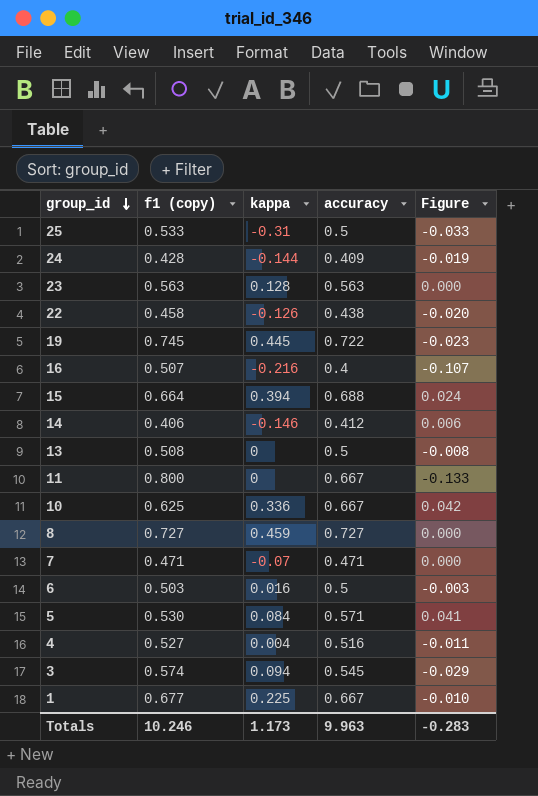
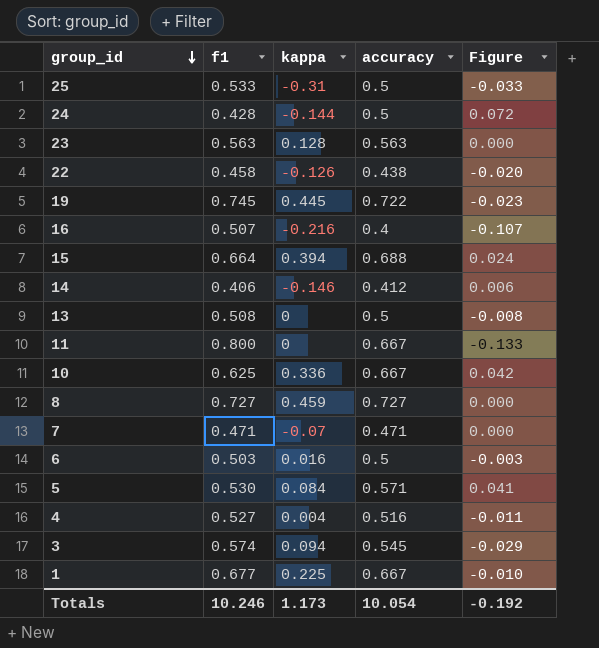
column name: f1 (copy) -> f1
24 | accuracy: 0.409 -> 0.5
24 | Figure: -0.019 -> 0.072
Totals | accuracy: 9.963 -> 10.054
Totals | Figure: -0.283 -> -0.192

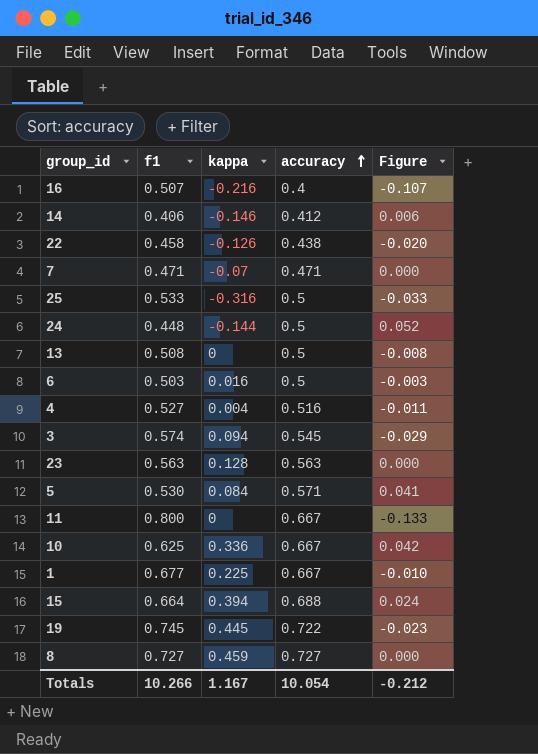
row order: group_id descending -> accuracy ascending
25 | kappa: -0.31 -> -0.316
24 | f1: 0.428 -> 0.448
24 | Figure: 0.072 -> 0.052
Totals | f1: 10.246 -> 10.266
Totals | kappa: 1.173 -> 1.167
Totals | Figure: -0.192 -> -0.212

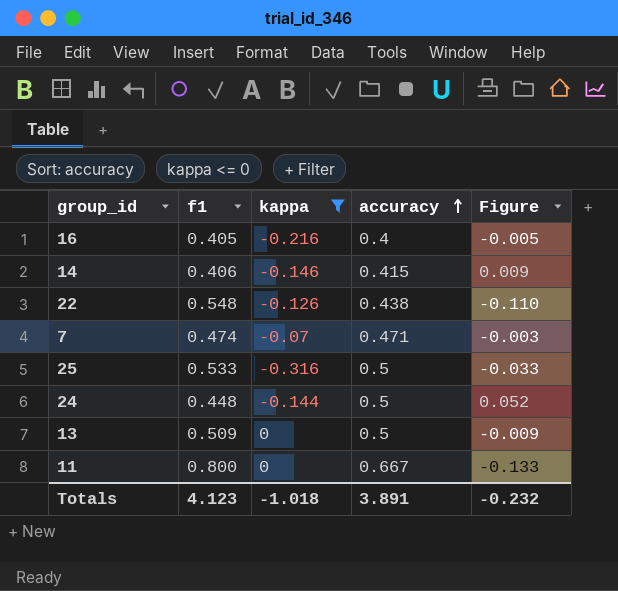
filter: none -> kappa <= 0
16 | f1: 0.507 -> 0.405
16 | Figure: -0.107 -> -0.005
14 | accuracy: 0.412 -> 0.415
14 | Figure: 0.006 -> 0.009
22 | f1: 0.458 -> 0.548
22 | Figure: -0.020 -> -0.110
7 | f1: 0.471 -> 0.474
7 | Figure: 0.000 -> -0.003
13 | f1: 0.508 -> 0.509
13 | Figure: -0.008 -> -0.009
Totals | f1: 10.266 -> 4.123
Totals | kappa: 1.167 -> -1.018
Totals | accuracy: 10.054 -> 3.891
Totals | Figure: -0.212 -> -0.232

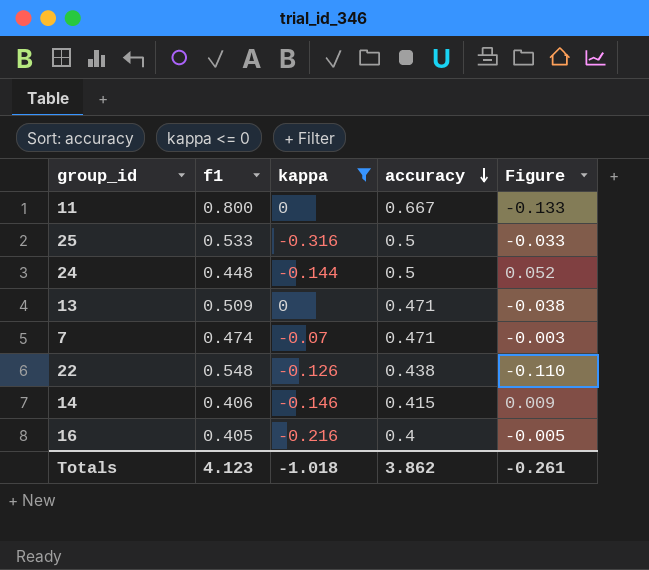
row order: accuracy ascending -> accuracy descending
13 | accuracy: 0.5 -> 0.471
13 | Figure: -0.009 -> -0.038
Totals | accuracy: 3.891 -> 3.862
Totals | Figure: -0.232 -> -0.261

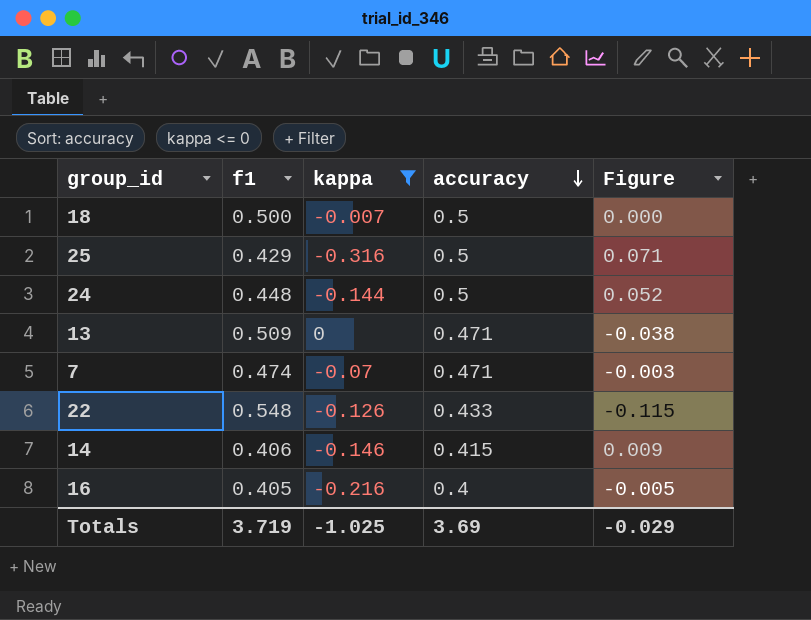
row 11: 0.800 | 0 | 0.667 | -0.133 -> none
row 18: none -> 0.500 | -0.007 | 0.5 | 0.000
25 | f1: 0.533 -> 0.429
25 | Figure: -0.033 -> 0.071
22 | accuracy: 0.438 -> 0.433
22 | Figure: -0.110 -> -0.115
Totals | f1: 4.123 -> 3.719
Totals | kappa: -1.018 -> -1.025
Totals | accuracy: 3.862 -> 3.69
Totals | Figure: -0.261 -> -0.029

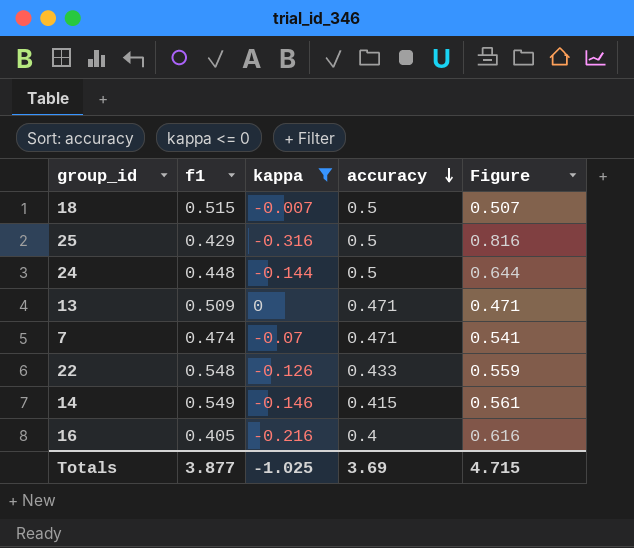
column Figure | formula: [accuracy] - [f1] -> [accuracy] - [kappa]
18 | f1: 0.500 -> 0.515
14 | f1: 0.406 -> 0.549
Totals | f1: 3.719 -> 3.877
Totals | Figure: -0.029 -> 4.715

